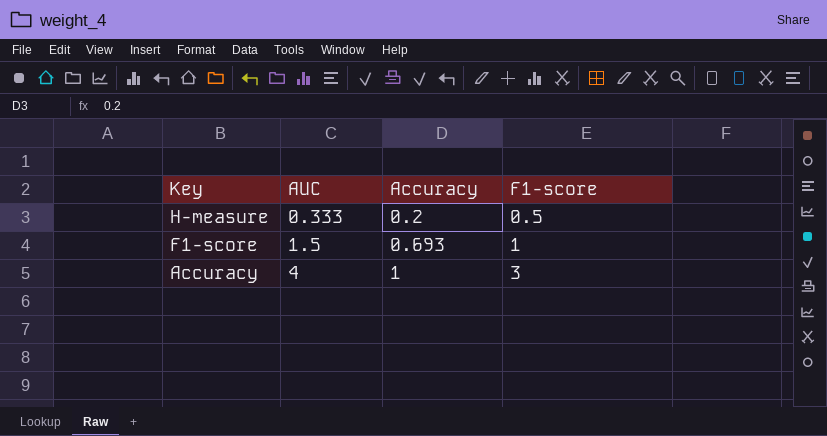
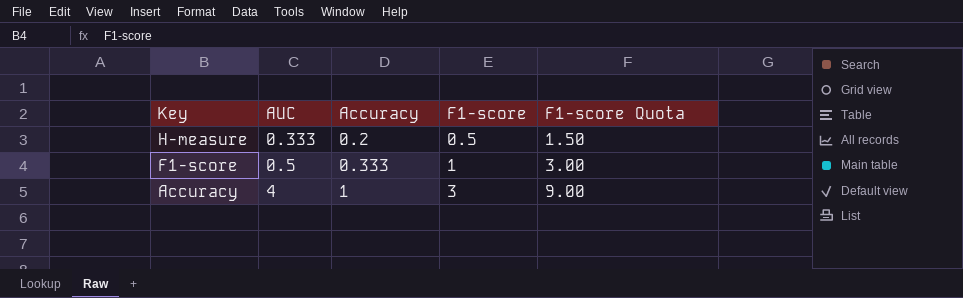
column F1-score Quota | formula: none -> [F1-score] * 3
F1-score | AUC: 1.5 -> 0.5
F1-score | Accuracy: 0.693 -> 0.333

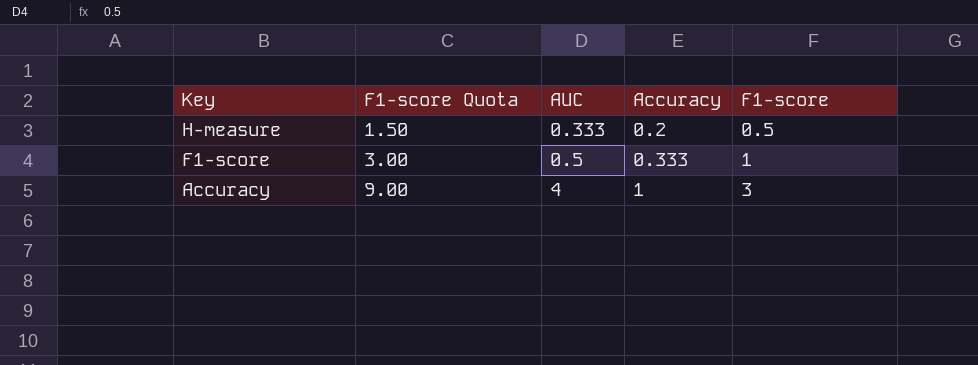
column F1-score Quota | position: 5 -> 2

